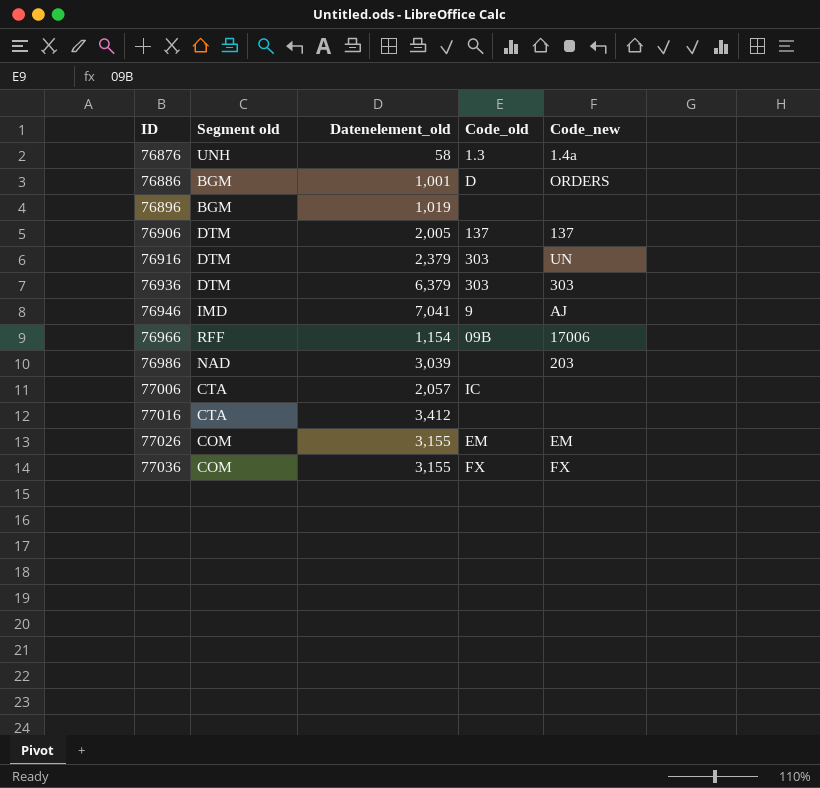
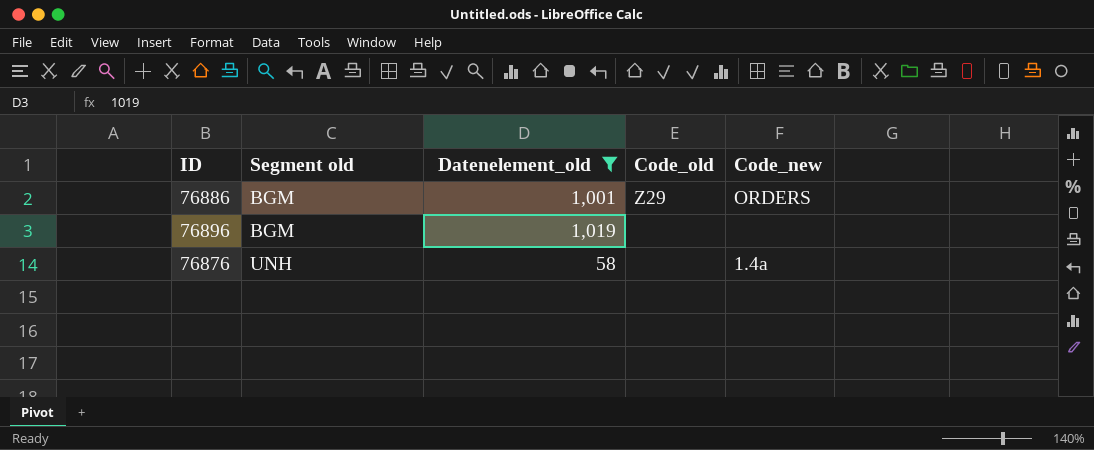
filter: none -> Datenelement_old <= 1,019
row order: ID ascending -> Segment old ascending
76886 | Code_old: D -> Z29
76876 | Code_old: 1.3 -> none

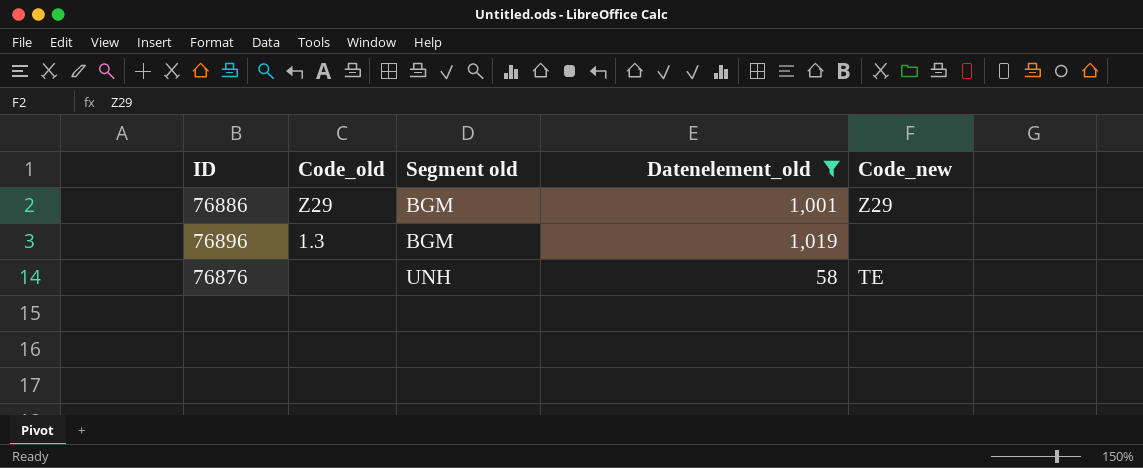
column Code_old | position: 4 -> 2
76886 | Code_new: ORDERS -> Z29
76896 | Code_old: none -> 1.3
76876 | Code_new: 1.4a -> TE

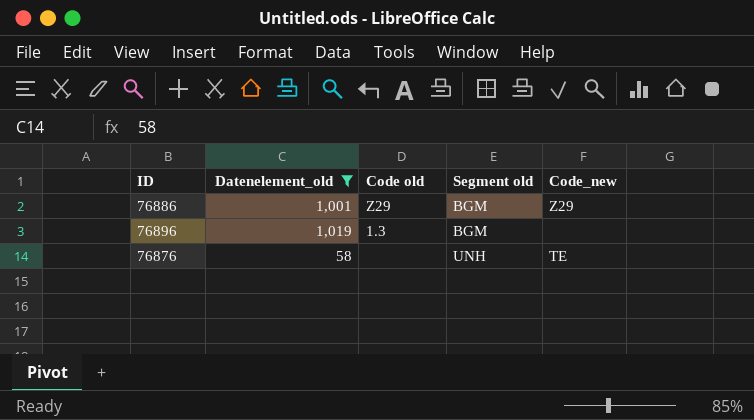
column Datenelement_old | position: 4 -> 2
column name: Code_old -> Code old

